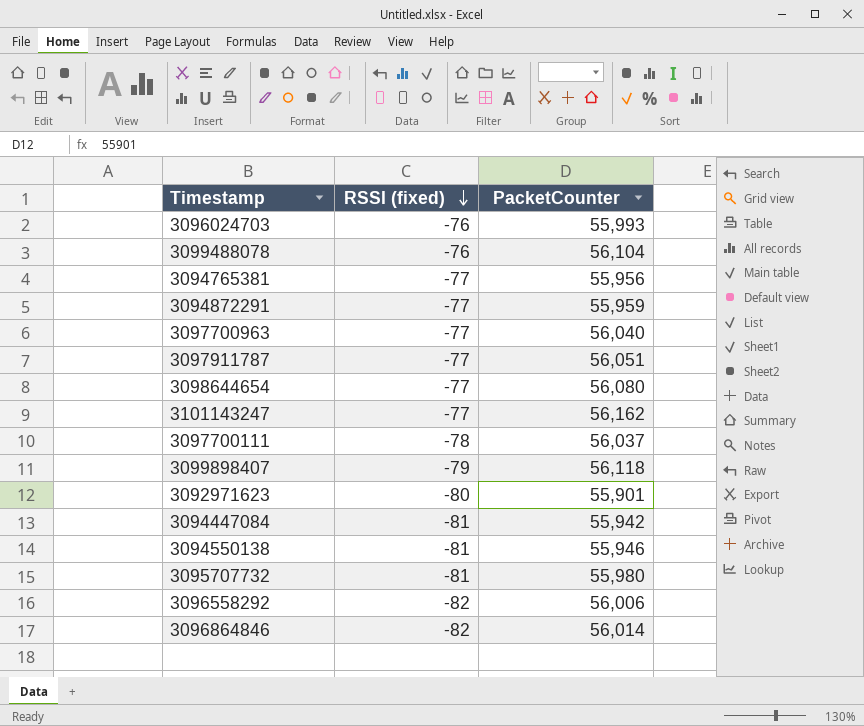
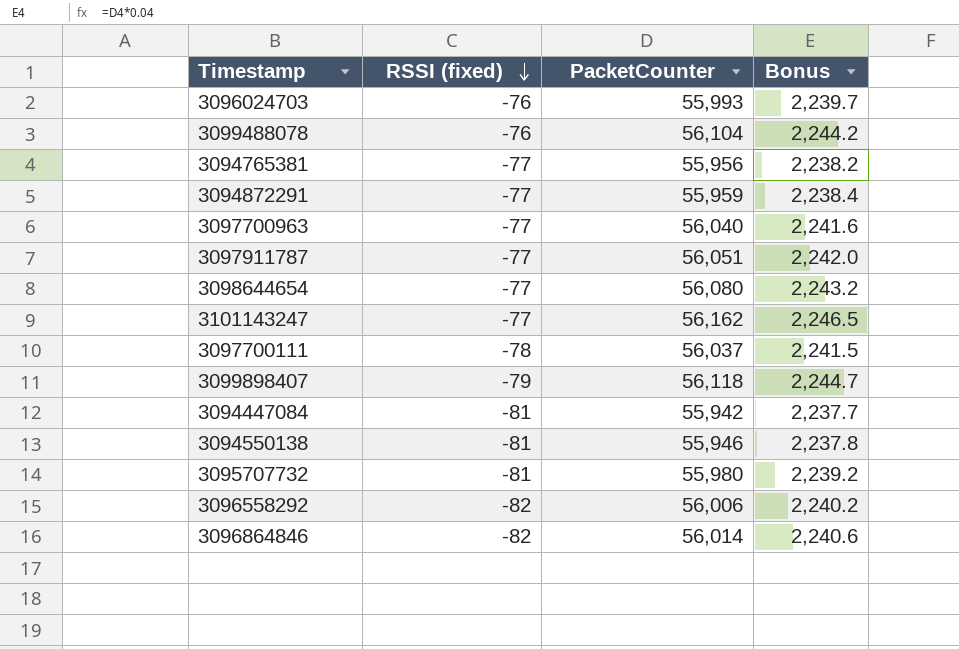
column Bonus | formula: none -> [PacketCounter] * 0.04
row 3092971623: -80 | 55,901 -> none

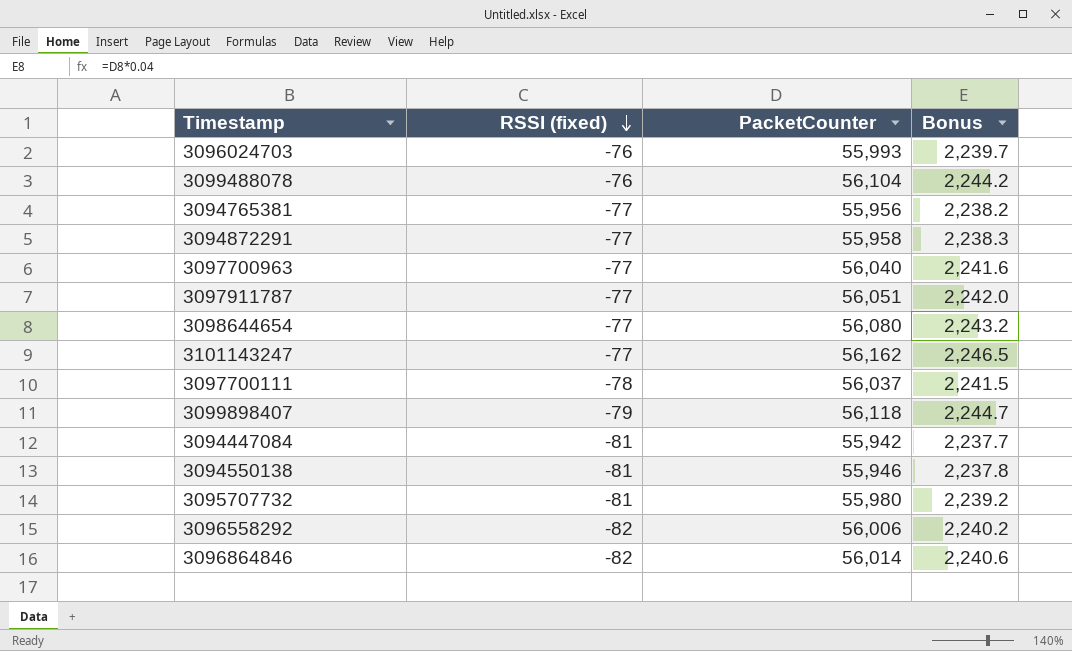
3094872291 | PacketCounter: 55,959 -> 55,958
3094872291 | Bonus: 2,238.4 -> 2,238.3

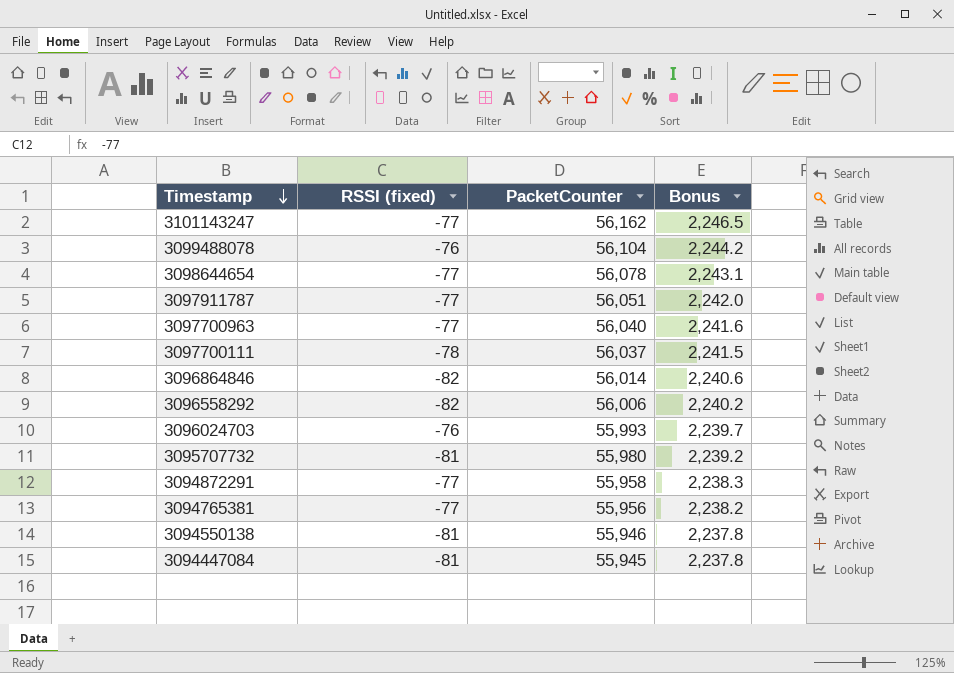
row order: RSSI (fixed) descending -> Timestamp descending
row 3099898407: -79 | 56,118 | 2,244.7 -> none
3098644654 | PacketCounter: 56,080 -> 56,078
3098644654 | Bonus: 2,243.2 -> 2,243.1
3094447084 | PacketCounter: 55,942 -> 55,945
3094447084 | Bonus: 2,237.7 -> 2,237.8

